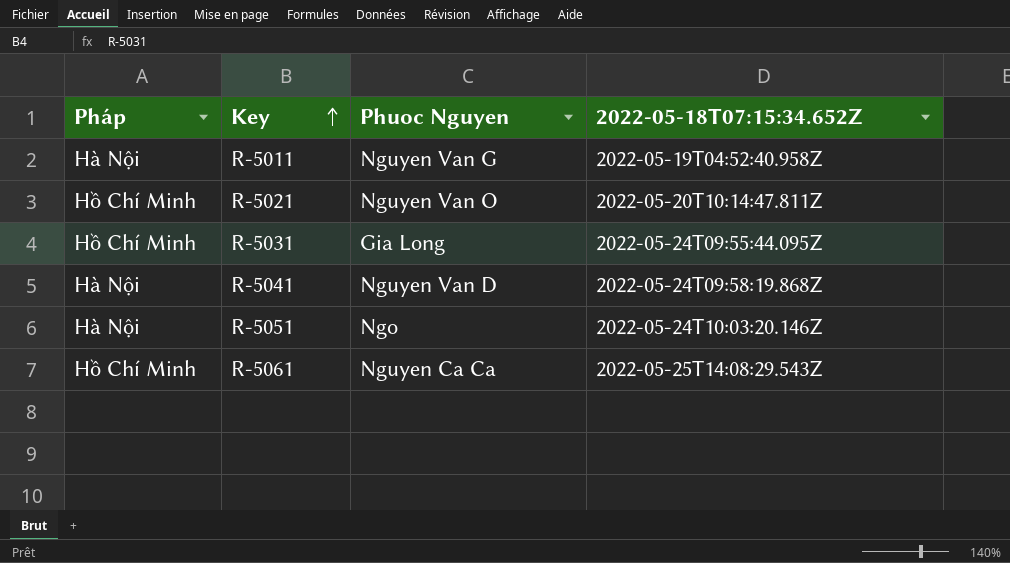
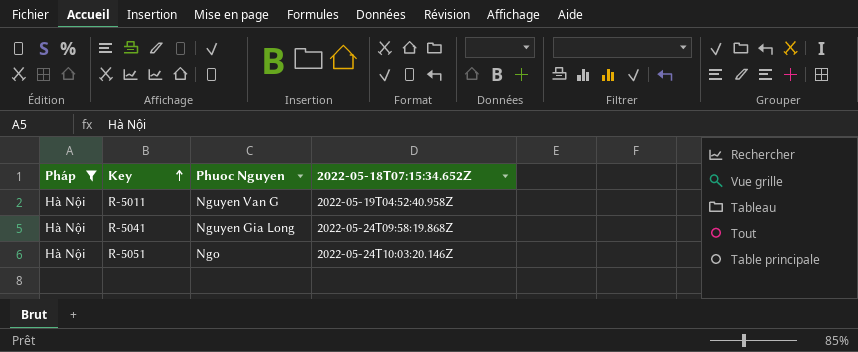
filter: none -> Pháp = Hà Nội
R-5041 | Phuoc Nguyen: Nguyen Van D -> Nguyen Gia Long

